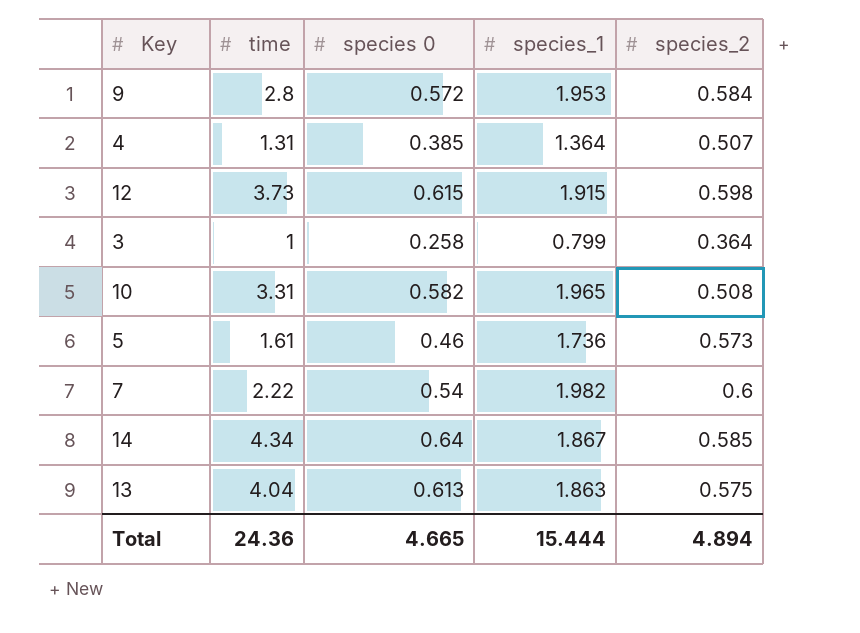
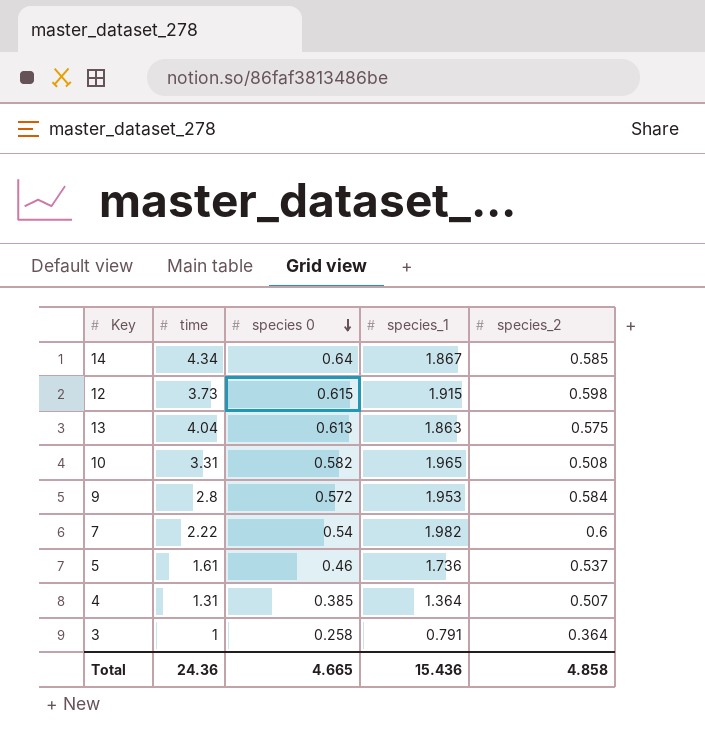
row order: none -> species 0 descending
5 | species_2: 0.573 -> 0.537
3 | species_1: 0.799 -> 0.791
Total | species_1: 15.444 -> 15.436
Total | species_2: 4.894 -> 4.858

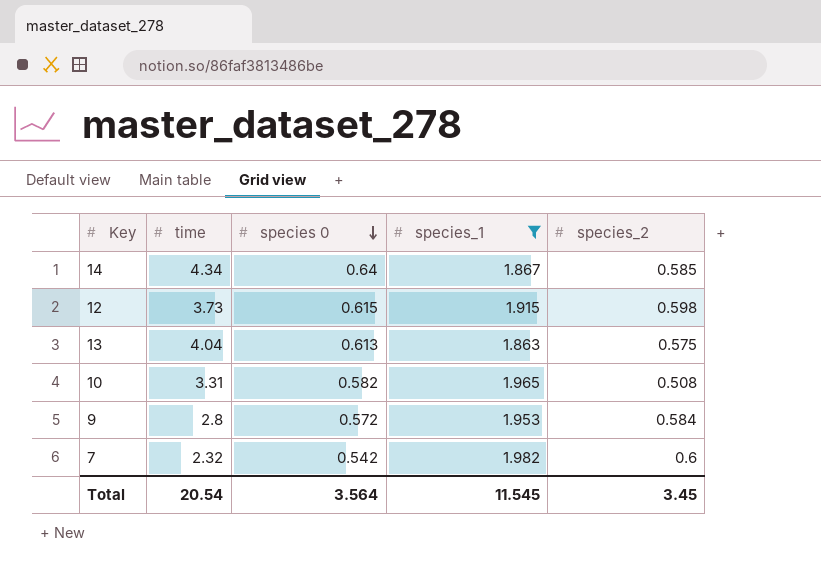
filter: none -> species_1 >= 1.863
7 | time: 2.22 -> 2.32
7 | species 0: 0.54 -> 0.542
Total | time: 24.36 -> 20.54
Total | species 0: 4.665 -> 3.564
Total | species_1: 15.436 -> 11.545
Total | species_2: 4.858 -> 3.45

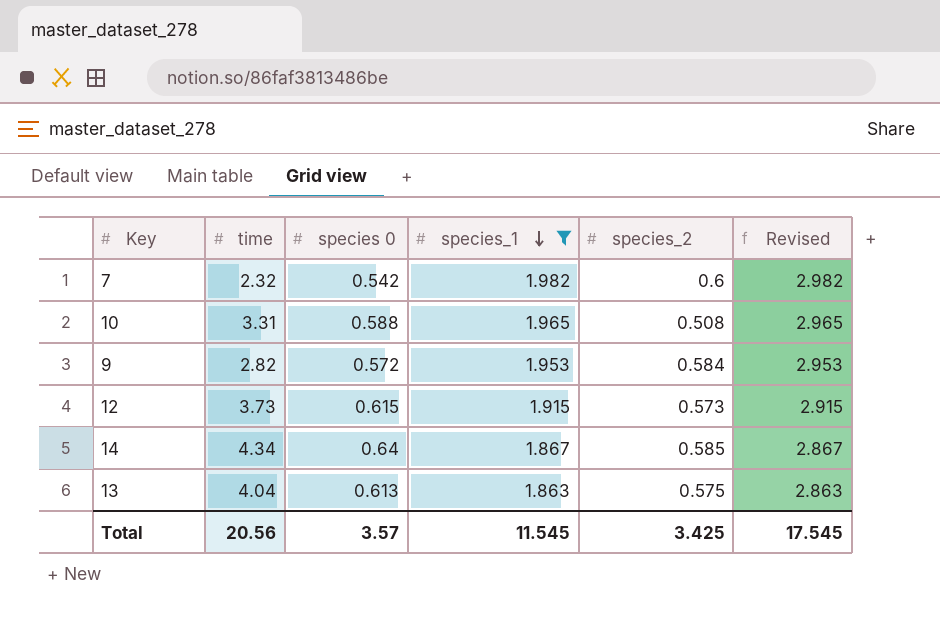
row order: species 0 descending -> species_1 descending
column Revised | formula: none -> [species_1] + 1
10 | species 0: 0.582 -> 0.588
9 | time: 2.8 -> 2.82
12 | species_2: 0.598 -> 0.573
Total | time: 20.54 -> 20.56
Total | species 0: 3.564 -> 3.57
Total | species_2: 3.45 -> 3.425

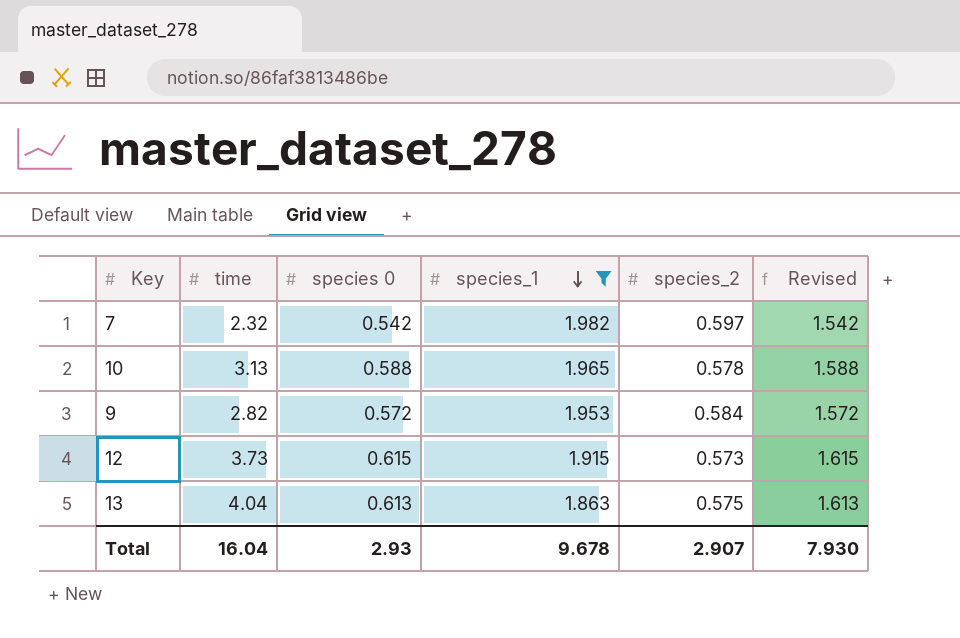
column Revised | formula: [species_1] + 1 -> [species 0] + 1
row 14: 4.34 | 0.64 | 1.867 | 0.585 | 2.867 -> none
7 | species_2: 0.6 -> 0.597
10 | time: 3.31 -> 3.13
10 | species_2: 0.508 -> 0.578
Total | time: 20.56 -> 16.04
Total | species 0: 3.57 -> 2.93
Total | species_1: 11.545 -> 9.678
Total | species_2: 3.425 -> 2.907
Total | Revised: 17.545 -> 7.930

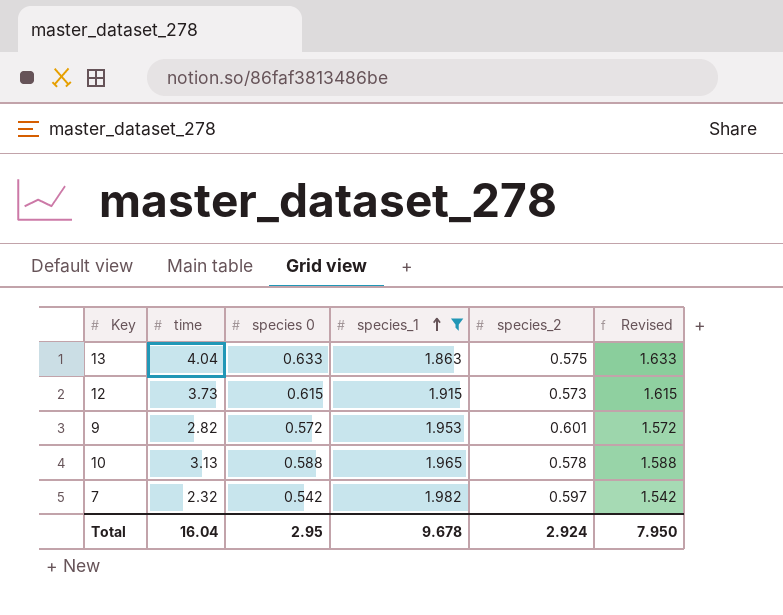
row order: species_1 descending -> species_1 ascending
13 | species 0: 0.613 -> 0.633
13 | Revised: 1.613 -> 1.633
9 | species_2: 0.584 -> 0.601
Total | species 0: 2.93 -> 2.95
Total | species_2: 2.907 -> 2.924
Total | Revised: 7.930 -> 7.950

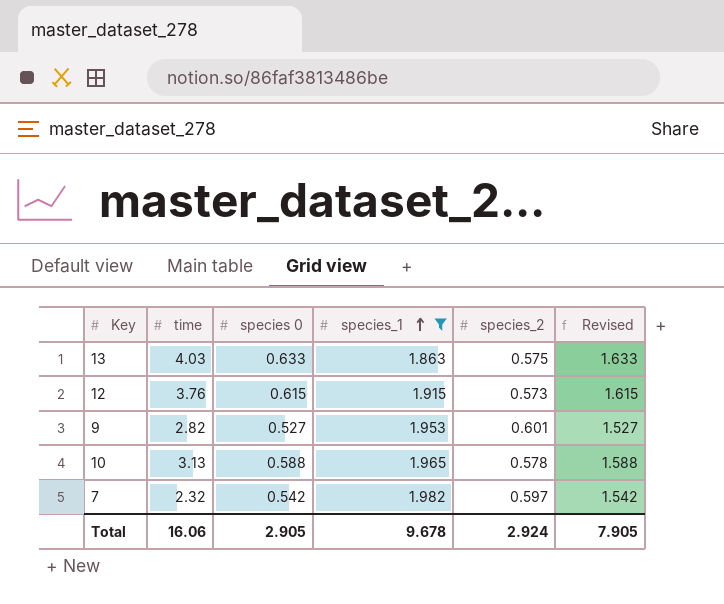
13 | time: 4.04 -> 4.03
12 | time: 3.73 -> 3.76
9 | species 0: 0.572 -> 0.527
9 | Revised: 1.572 -> 1.527
Total | time: 16.04 -> 16.06
Total | species 0: 2.95 -> 2.905
Total | Revised: 7.950 -> 7.905

